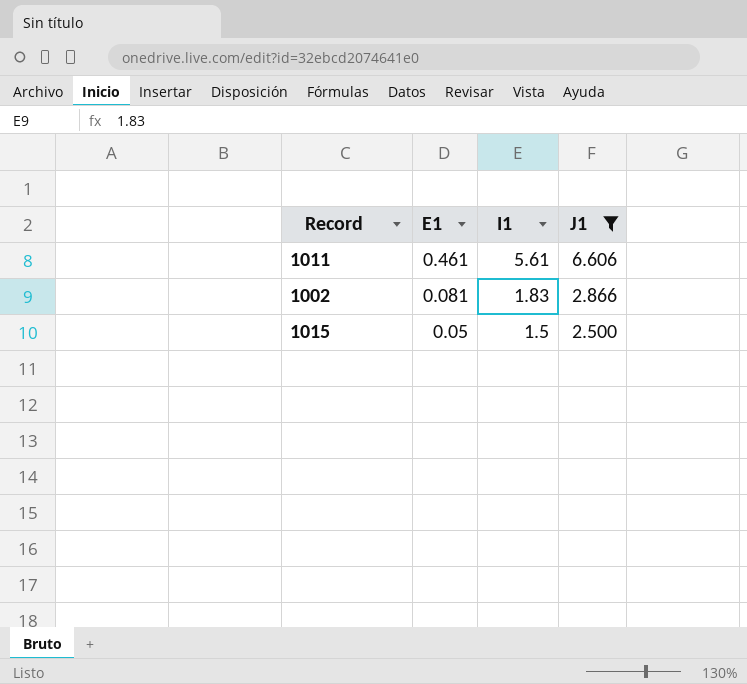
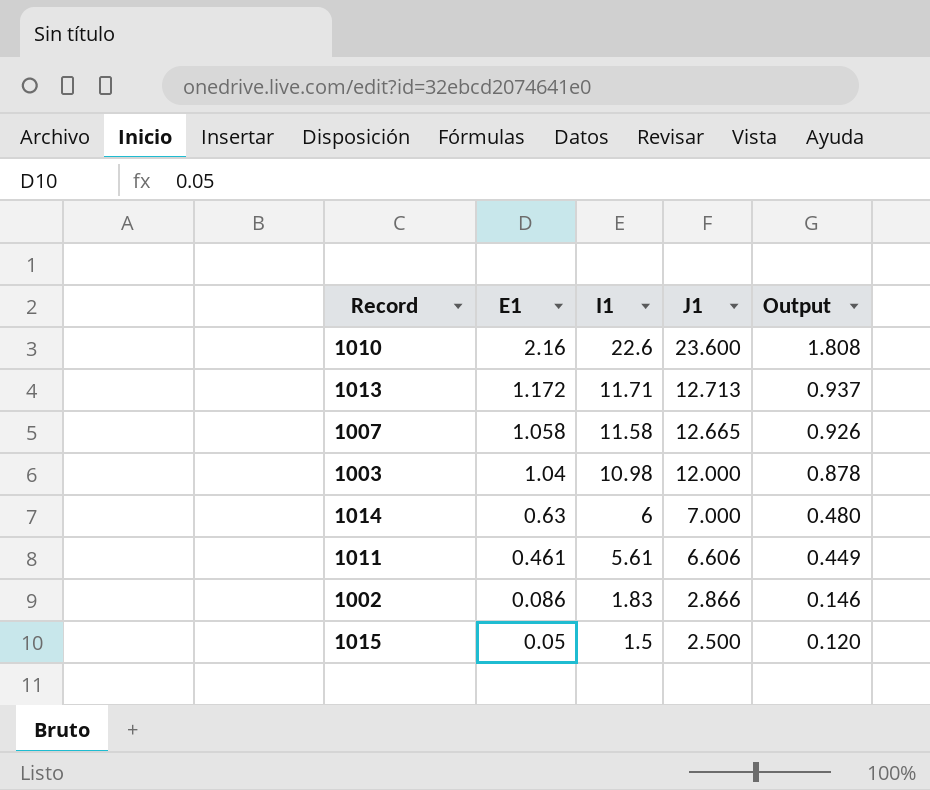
filter: J1 <= 6.606 -> none
column Output | formula: none -> [I1] * 0.08
1002 | E1: 0.081 -> 0.086

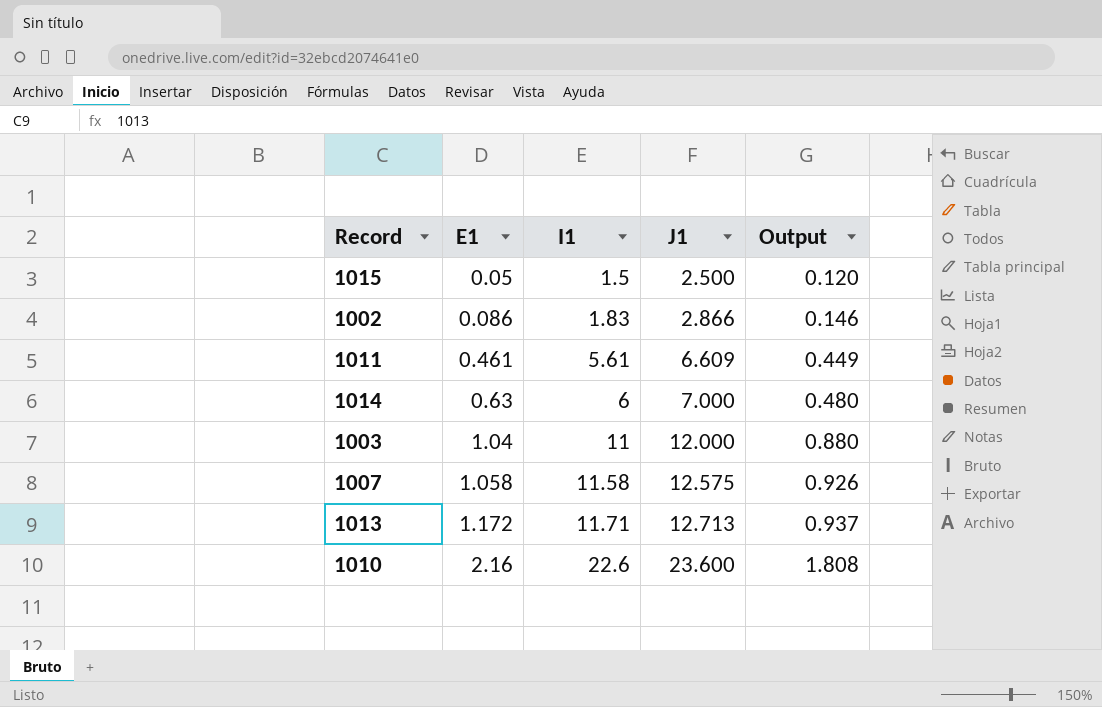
row order: E1 descending -> E1 ascending
1011 | J1: 6.606 -> 6.609
1003 | I1: 10.98 -> 11
1003 | Output: 0.878 -> 0.880
1007 | J1: 12.665 -> 12.575

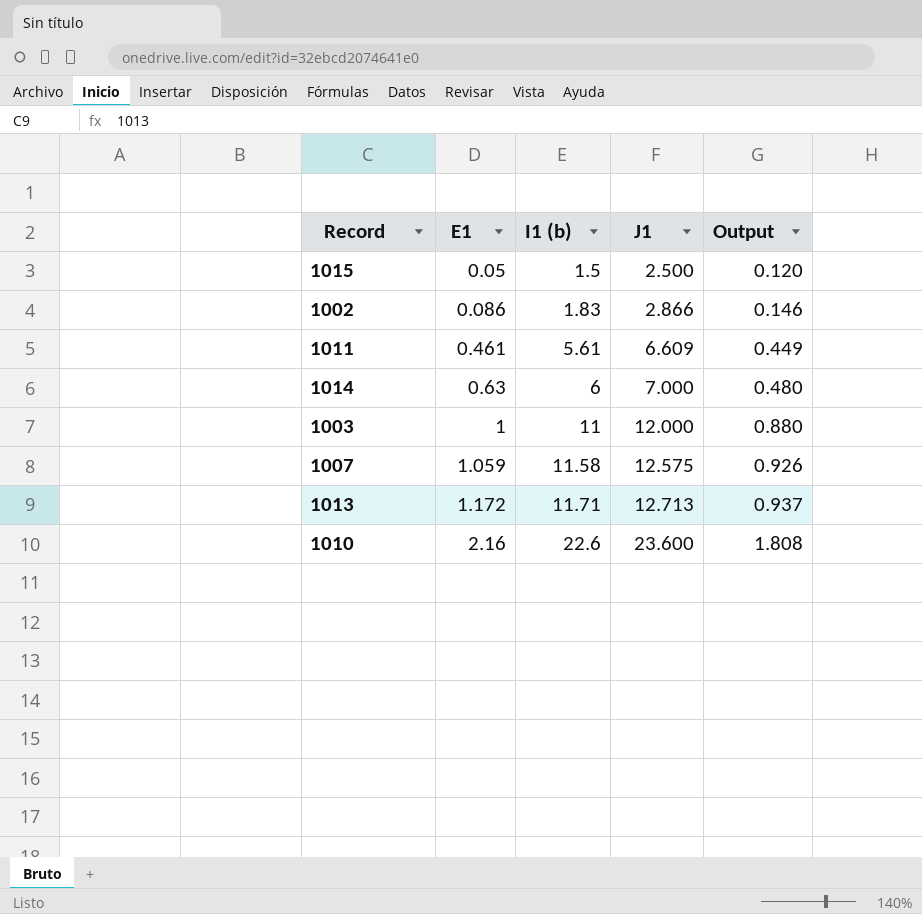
column name: I1 -> I1 (b)
1003 | E1: 1.04 -> 1
1007 | E1: 1.058 -> 1.059

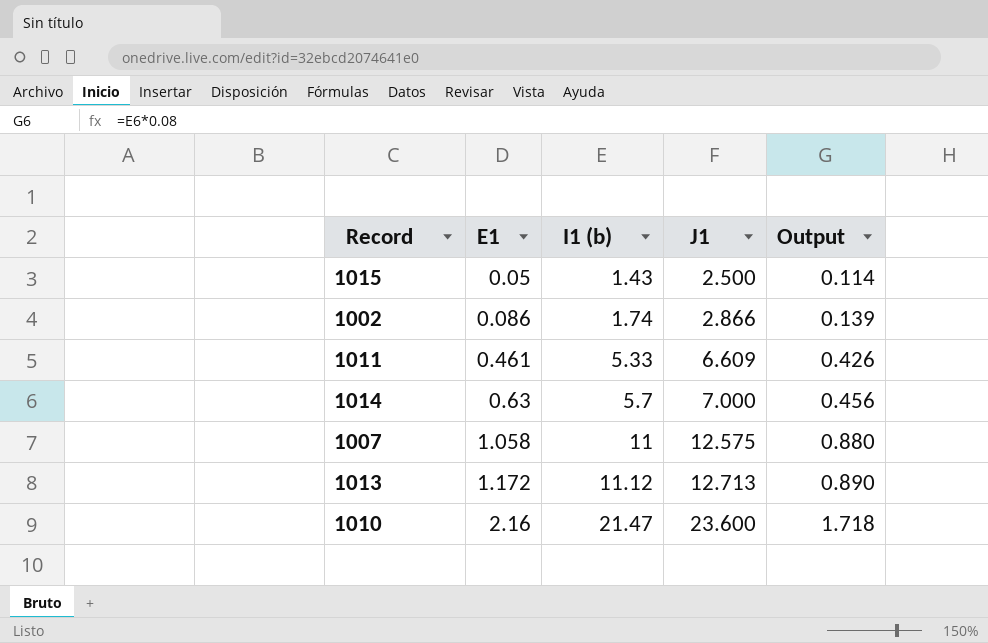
row 1003: 1 | 11 | 12.000 | 0.880 -> none
1015 | I1 (b): 1.5 -> 1.43
1015 | Output: 0.120 -> 0.114
1002 | I1 (b): 1.83 -> 1.74
1002 | Output: 0.146 -> 0.139
1011 | I1 (b): 5.61 -> 5.33
1011 | Output: 0.449 -> 0.426
1014 | I1 (b): 6 -> 5.7
1014 | Output: 0.480 -> 0.456
1007 | E1: 1.059 -> 1.058
1007 | I1 (b): 11.58 -> 11
1007 | Output: 0.926 -> 0.880
1013 | I1 (b): 11.71 -> 11.12
1013 | Output: 0.937 -> 0.890
1010 | I1 (b): 22.6 -> 21.47
1010 | Output: 1.808 -> 1.718

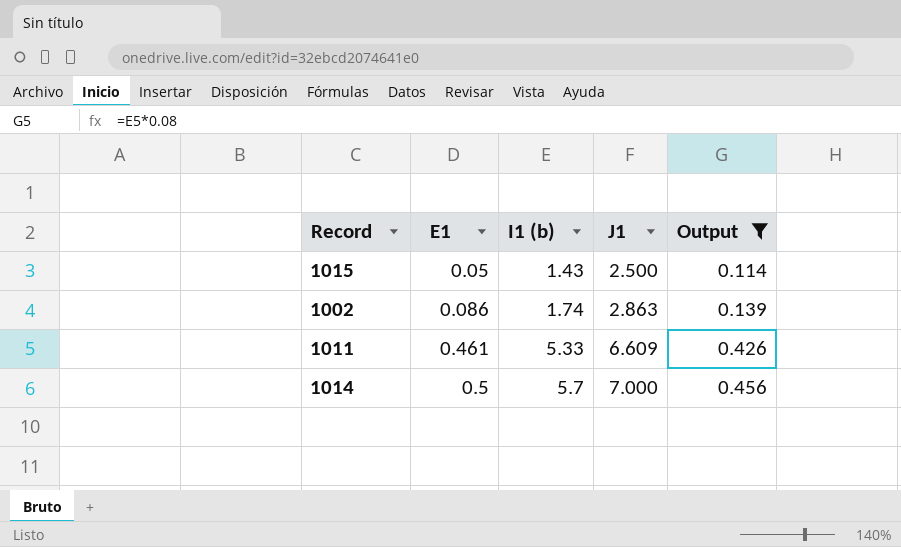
filter: none -> Output <= 0.456
1002 | J1: 2.866 -> 2.863
1014 | E1: 0.63 -> 0.5

